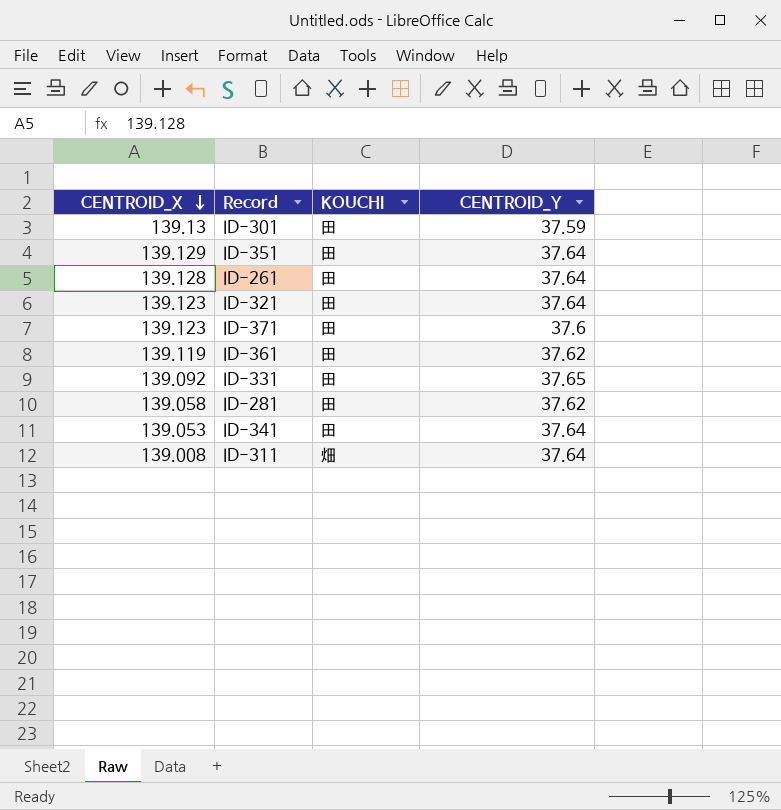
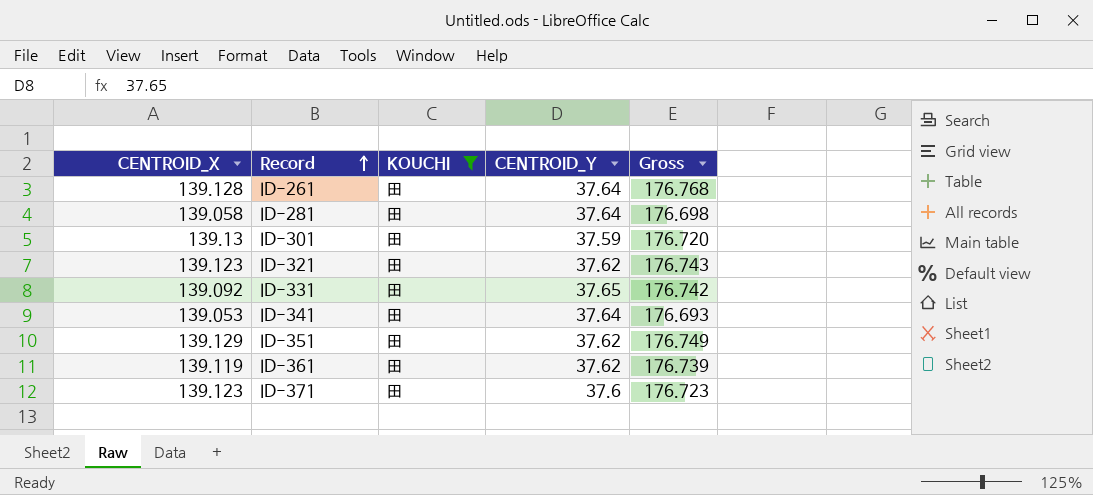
filter: none -> KOUCHI = 田
row order: CENTROID_X descending -> Record ascending
column Gross | formula: none -> [CENTROID_X] + [CENTROID_Y]
ID-281 | CENTROID_Y: 37.62 -> 37.64
ID-321 | CENTROID_Y: 37.64 -> 37.62
ID-351 | CENTROID_Y: 37.64 -> 37.62

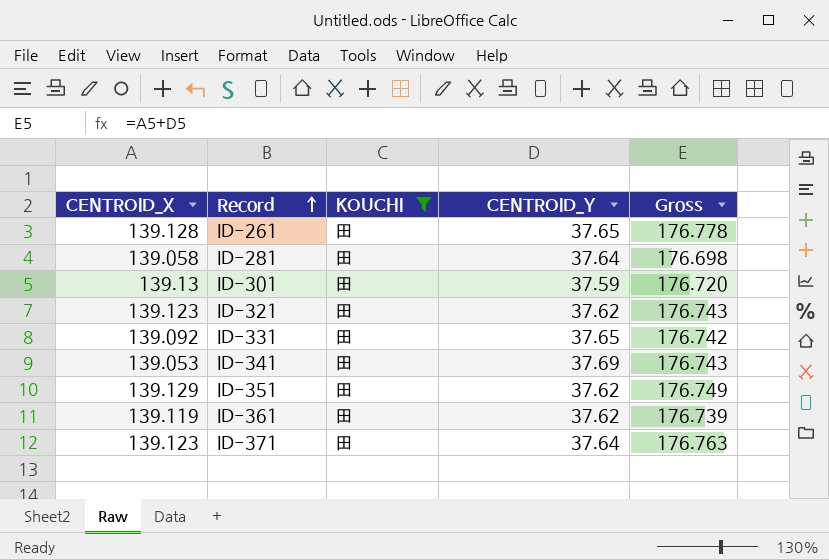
ID-261 | CENTROID_Y: 37.64 -> 37.65
ID-261 | Gross: 176.768 -> 176.778
ID-341 | CENTROID_Y: 37.64 -> 37.69
ID-341 | Gross: 176.693 -> 176.743
ID-371 | CENTROID_Y: 37.6 -> 37.64
ID-371 | Gross: 176.723 -> 176.763

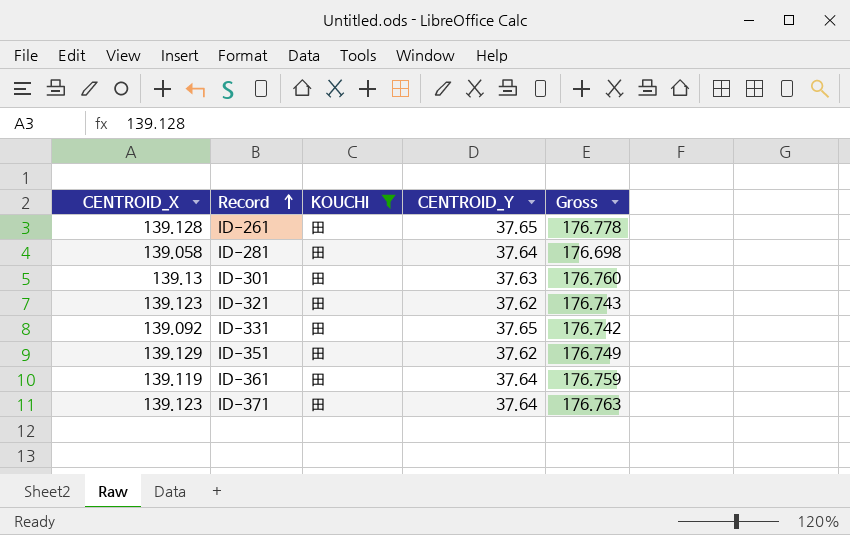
row ID-341: 139.053 | 田 | 37.69 | 176.743 -> none
ID-301 | CENTROID_Y: 37.59 -> 37.63
ID-301 | Gross: 176.720 -> 176.760
ID-361 | CENTROID_Y: 37.62 -> 37.64
ID-361 | Gross: 176.739 -> 176.759

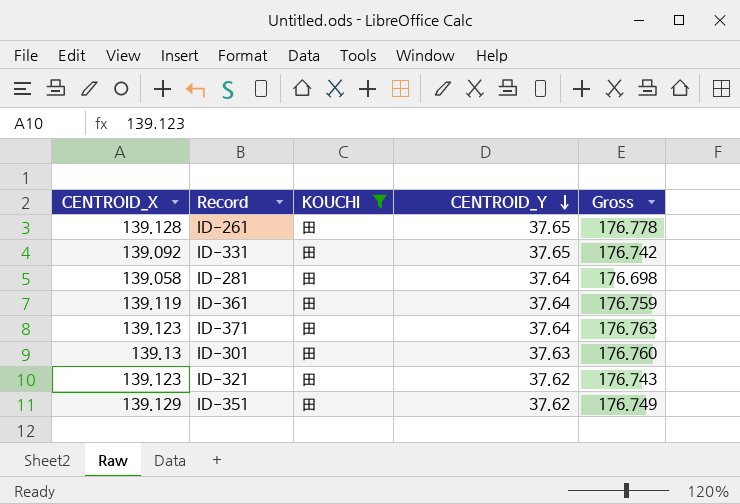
row order: Record ascending -> CENTROID_Y descending

